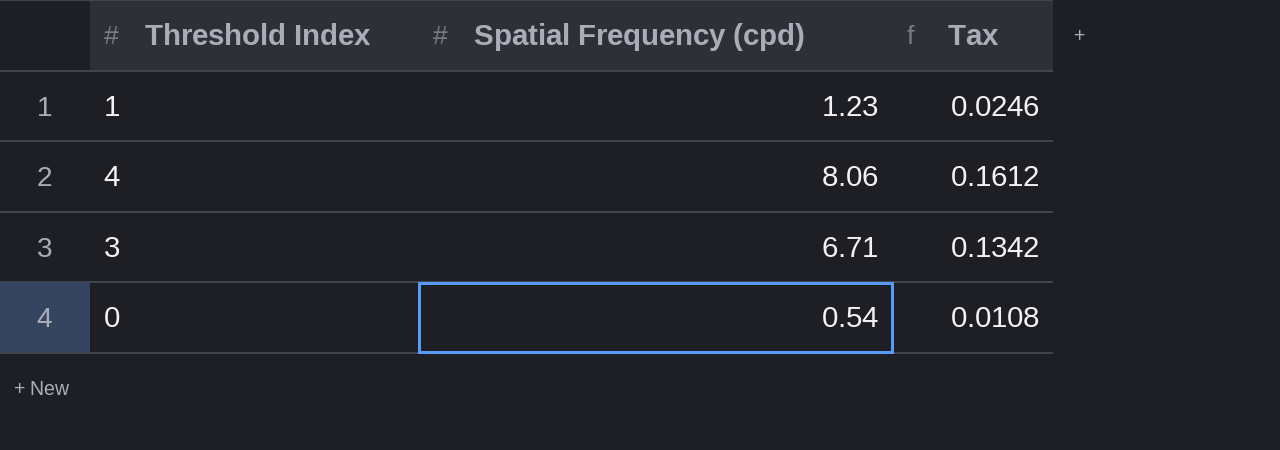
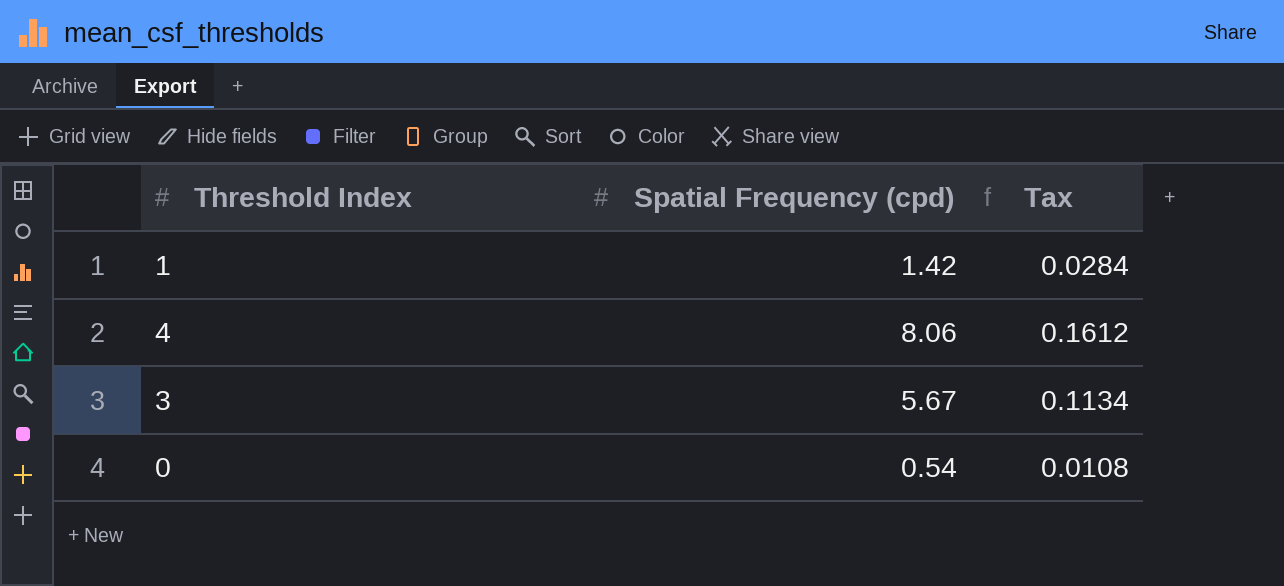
1 | Spatial Frequency (cpd): 1.23 -> 1.42
1 | Tax: 0.0246 -> 0.0284
3 | Spatial Frequency (cpd): 6.71 -> 5.67
3 | Tax: 0.1342 -> 0.1134

